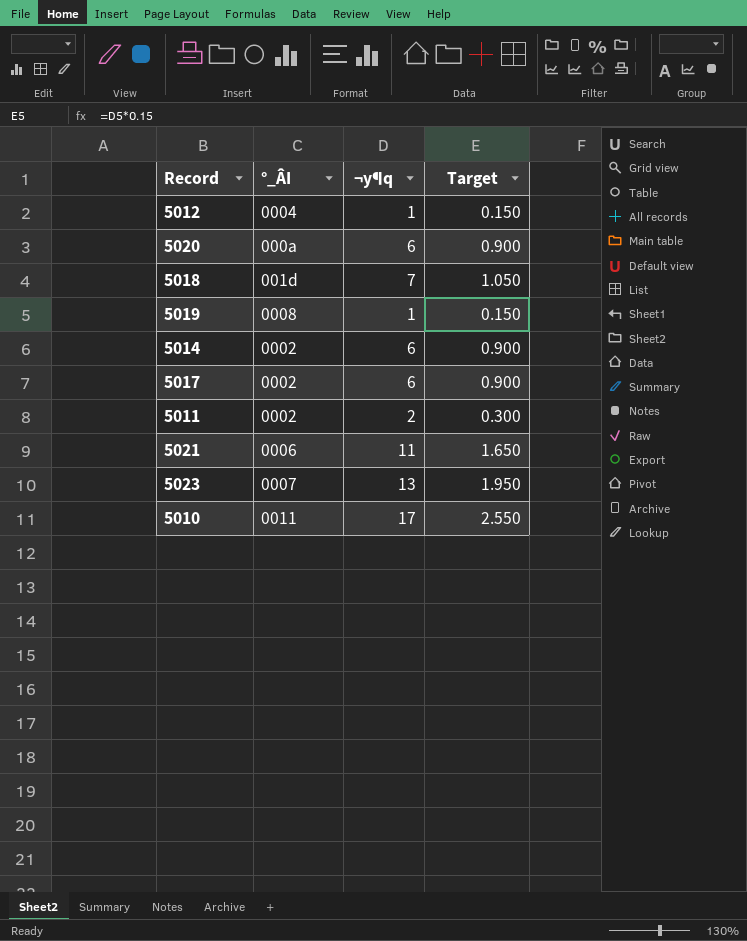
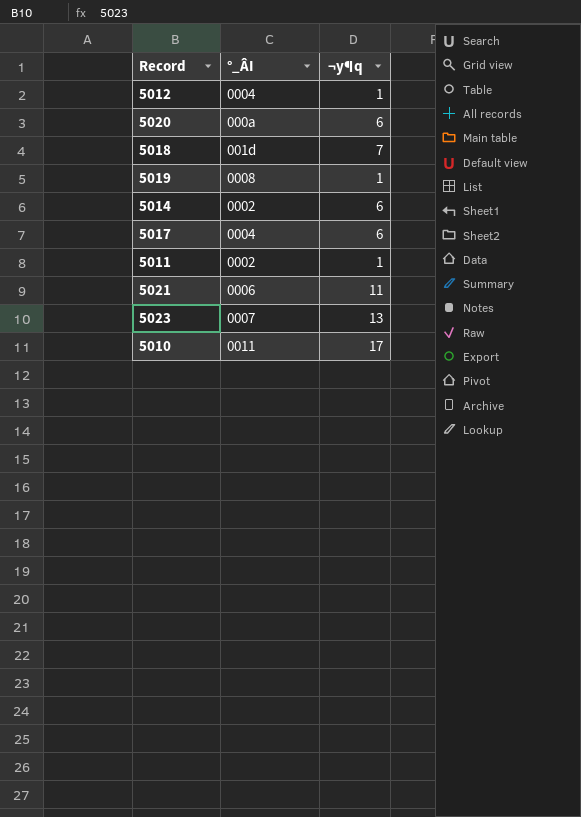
column Target | formula: [¬y¶q] * 0.15 -> none
5017 | °_ÂI: 0002 -> 0004
5011 | ¬y¶q: 2 -> 1

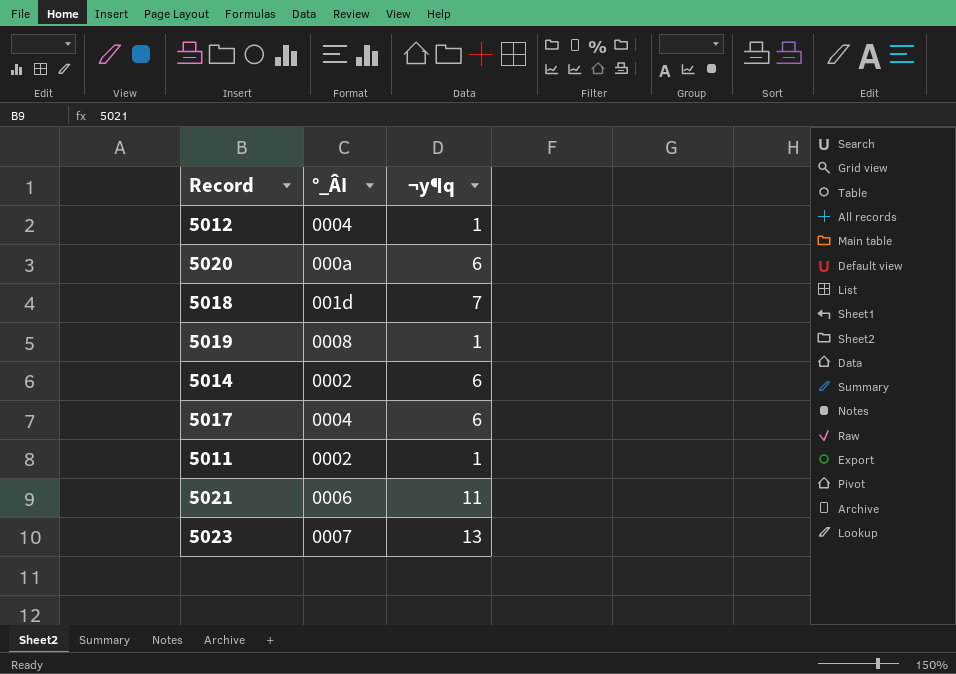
row 5010: 0011 | 17 -> none

